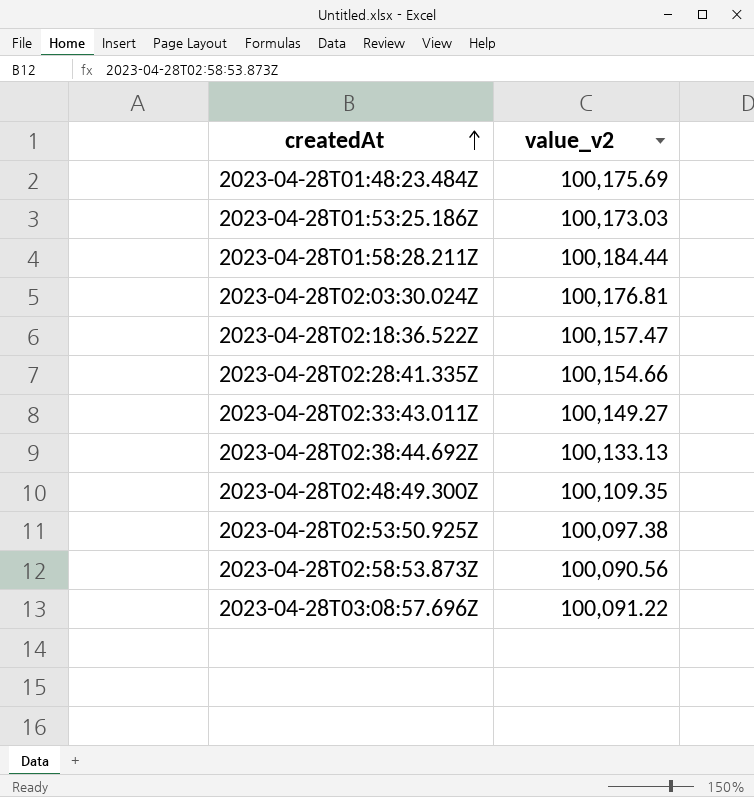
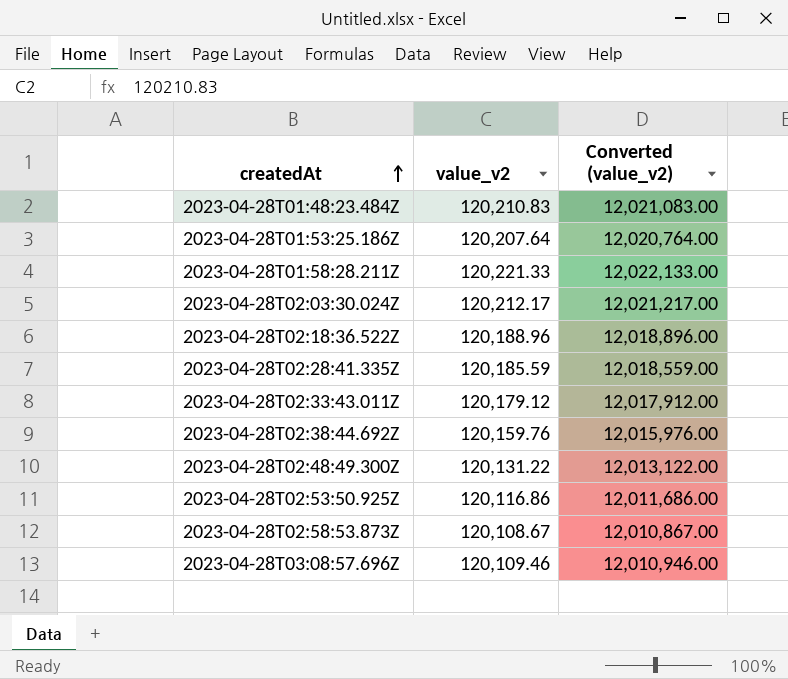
column Converted (value_v2) | formula: none -> [value_v2] * 100
2023-04-28T01:48:23.484Z | value_v2: 100,175.69 -> 120,210.83
2023-04-28T01:53:25.186Z | value_v2: 100,173.03 -> 120,207.64
2023-04-28T01:58:28.211Z | value_v2: 100,184.44 -> 120,221.33
2023-04-28T02:03:30.024Z | value_v2: 100,176.81 -> 120,212.17
2023-04-28T02:18:36.522Z | value_v2: 100,157.47 -> 120,188.96
2023-04-28T02:28:41.335Z | value_v2: 100,154.66 -> 120,185.59
2023-04-28T02:33:43.011Z | value_v2: 100,149.27 -> 120,179.12
2023-04-28T02:38:44.692Z | value_v2: 100,133.13 -> 120,159.76
2023-04-28T02:48:49.300Z | value_v2: 100,109.35 -> 120,131.22
2023-04-28T02:53:50.925Z | value_v2: 100,097.38 -> 120,116.86
2023-04-28T02:58:53.873Z | value_v2: 100,090.56 -> 120,108.67
2023-04-28T03:08:57.696Z | value_v2: 100,091.22 -> 120,109.46

